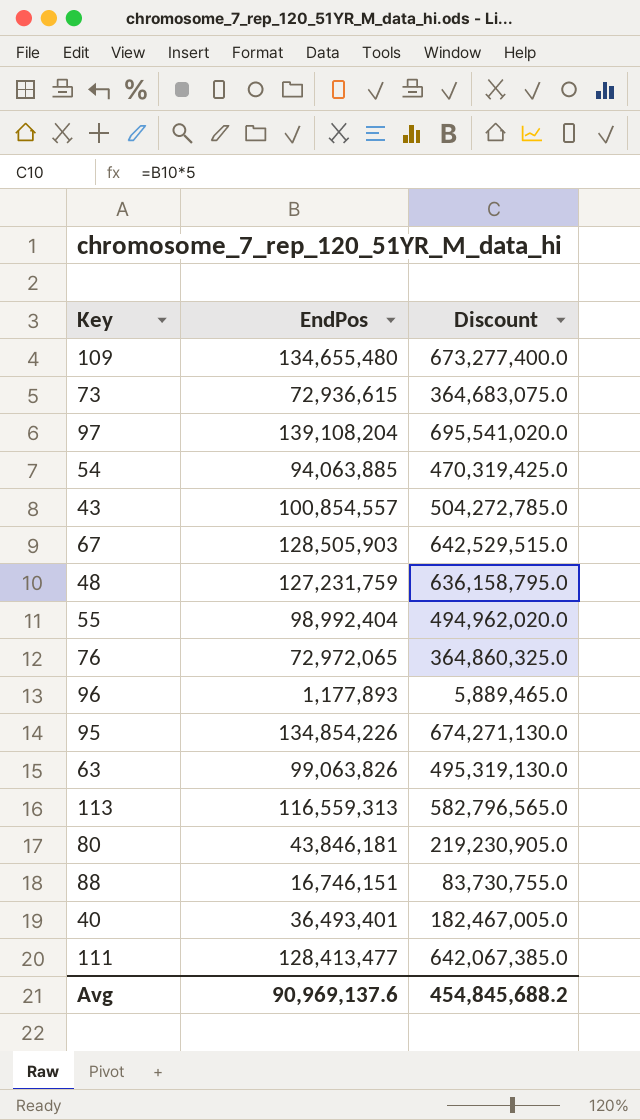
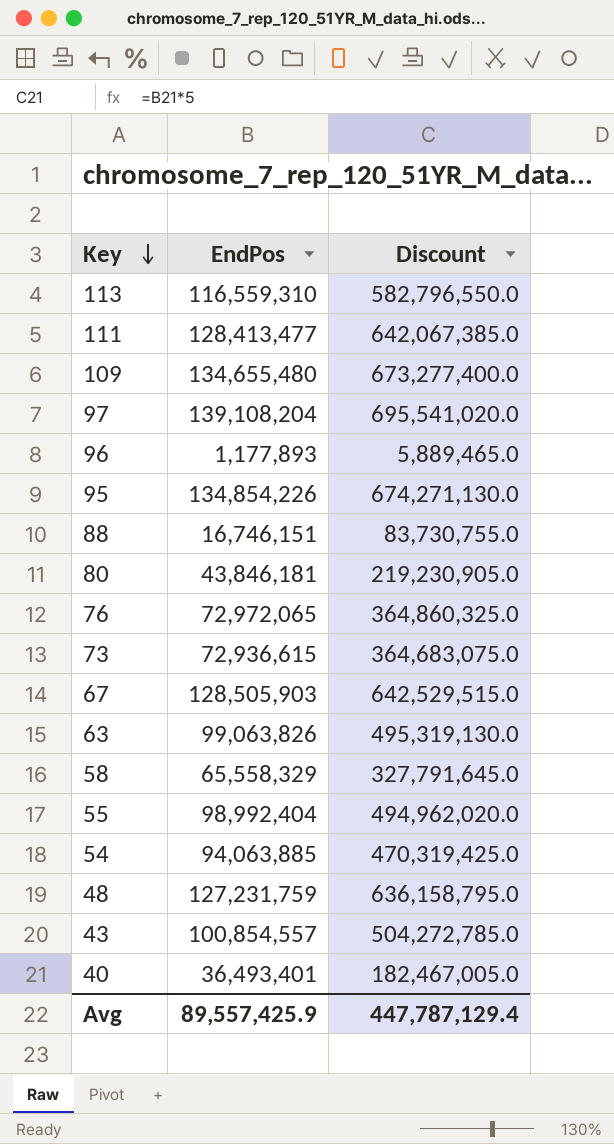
row order: none -> Key descending
113 | EndPos: 116,559,313 -> 116,559,310
113 | Discount: 582,796,565.0 -> 582,796,550.0
row 58: none -> 65,558,329 | 327,791,645.0
Avg | EndPos: 90,969,137.6 -> 89,557,425.9
Avg | Discount: 454,845,688.2 -> 447,787,129.4

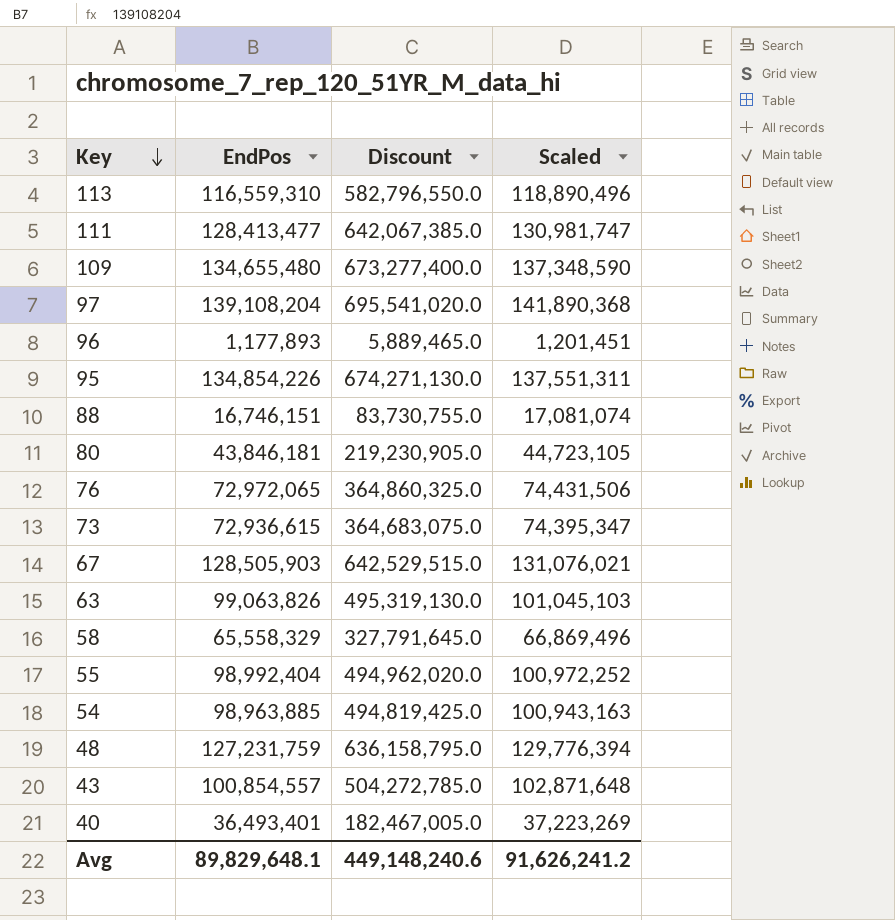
column Scaled | formula: none -> [EndPos] * 1.02
54 | EndPos: 94,063,885 -> 98,963,885
54 | Discount: 470,319,425.0 -> 494,819,425.0
Avg | EndPos: 89,557,425.9 -> 89,829,648.1
Avg | Discount: 447,787,129.4 -> 449,148,240.6

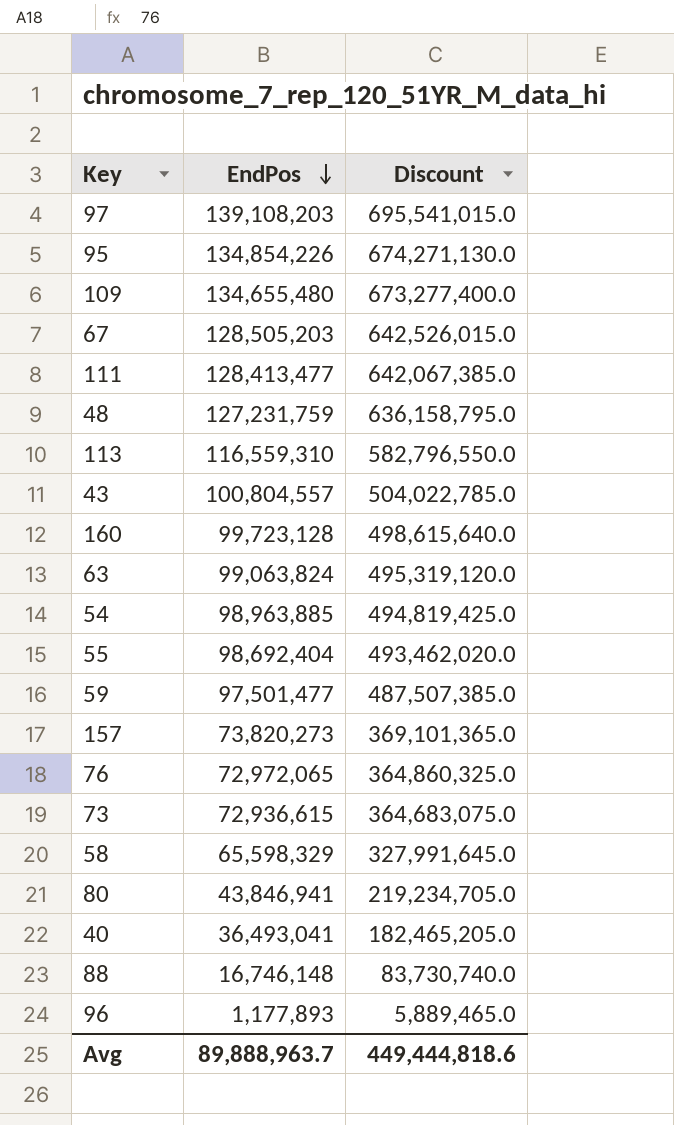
row order: Key descending -> EndPos descending
column Scaled | formula: [EndPos] * 1.02 -> none
97 | EndPos: 139,108,204 -> 139,108,203
97 | Discount: 695,541,020.0 -> 695,541,015.0
67 | EndPos: 128,505,903 -> 128,505,203
67 | Discount: 642,529,515.0 -> 642,526,015.0
43 | EndPos: 100,854,557 -> 100,804,557
43 | Discount: 504,272,785.0 -> 504,022,785.0
row 160: none -> 99,723,128 | 498,615,640.0
63 | EndPos: 99,063,826 -> 99,063,824
63 | Discount: 495,319,130.0 -> 495,319,120.0
55 | EndPos: 98,992,404 -> 98,692,404
55 | Discount: 494,962,020.0 -> 493,462,020.0
row 59: none -> 97,501,477 | 487,507,385.0
row 157: none -> 73,820,273 | 369,101,365.0
58 | EndPos: 65,558,329 -> 65,598,329
58 | Discount: 327,791,645.0 -> 327,991,645.0
80 | EndPos: 43,846,181 -> 43,846,941
80 | Discount: 219,230,905.0 -> 219,234,705.0
40 | EndPos: 36,493,401 -> 36,493,041
40 | Discount: 182,467,005.0 -> 182,465,205.0
88 | EndPos: 16,746,151 -> 16,746,148
88 | Discount: 83,730,755.0 -> 83,730,740.0
Avg | EndPos: 89,829,648.1 -> 89,888,963.7
Avg | Discount: 449,148,240.6 -> 449,444,818.6

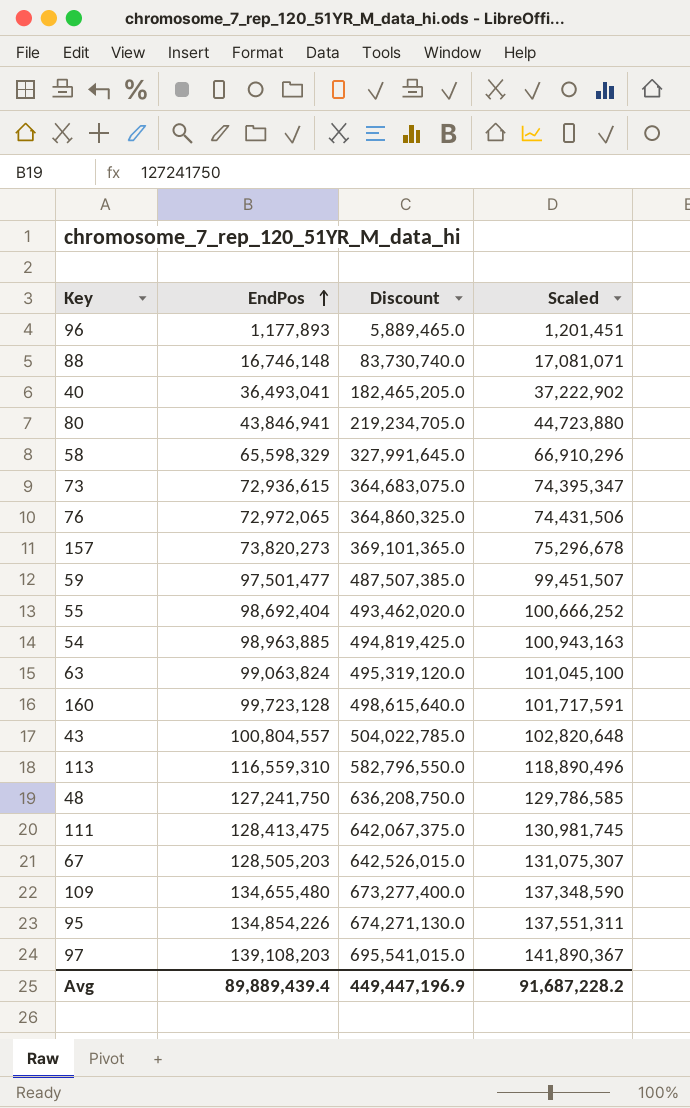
row order: EndPos descending -> EndPos ascending
column Scaled | formula: none -> [EndPos] * 1.02
48 | EndPos: 127,231,759 -> 127,241,750
48 | Discount: 636,158,795.0 -> 636,208,750.0
111 | EndPos: 128,413,477 -> 128,413,475
111 | Discount: 642,067,385.0 -> 642,067,375.0
Avg | EndPos: 89,888,963.7 -> 89,889,439.4
Avg | Discount: 449,444,818.6 -> 449,447,196.9

